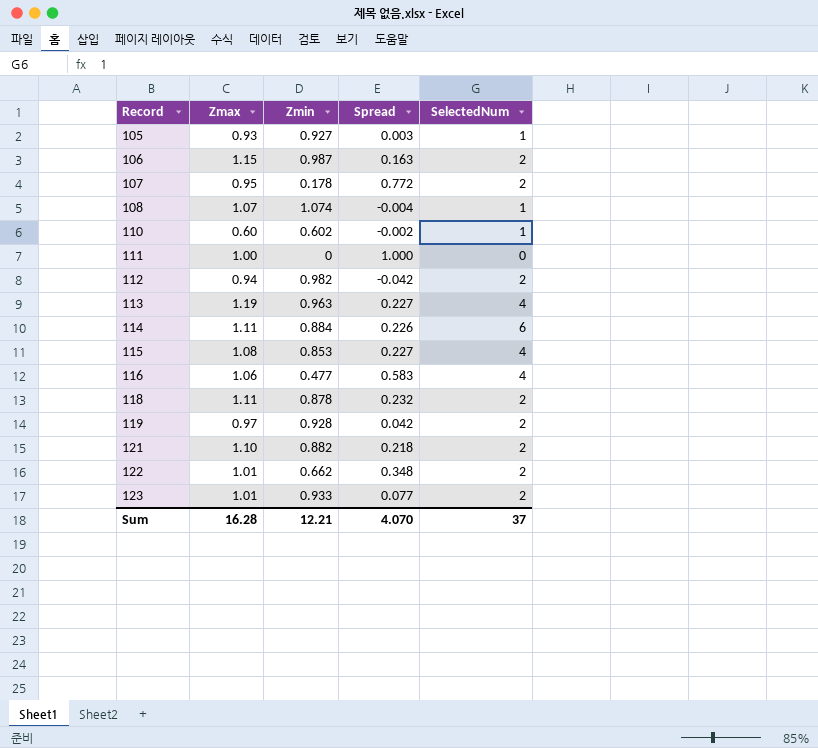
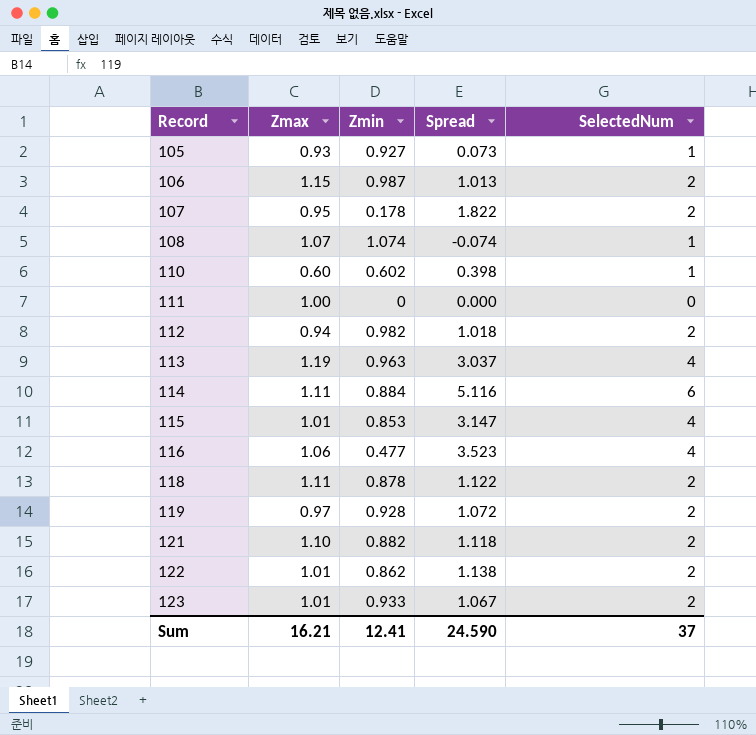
column Spread | formula: [Zmax] - [Zmin] -> [SelectedNum] - [Zmin]
115 | Zmax: 1.08 -> 1.01
122 | Zmin: 0.662 -> 0.862
Sum | Zmax: 16.28 -> 16.21
Sum | Zmin: 12.21 -> 12.41
Sum | Spread: 4.070 -> 24.590

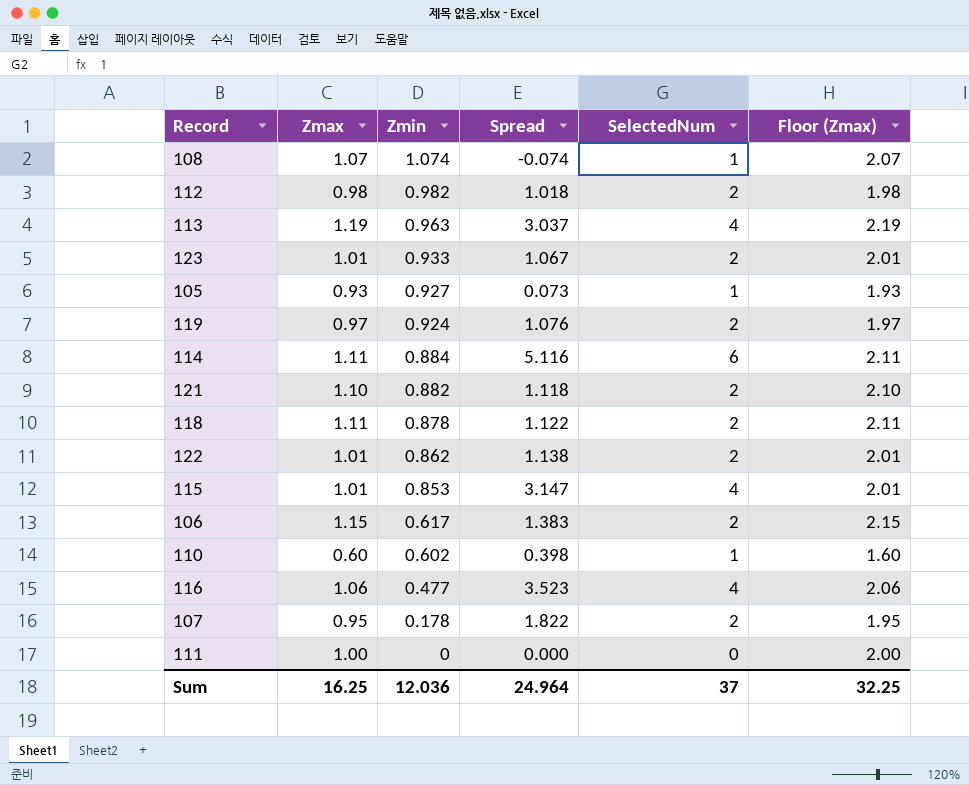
row order: Record ascending -> Zmin descending
column Floor (Zmax) | formula: none -> [Zmax] + 1
112 | Zmax: 0.94 -> 0.98
119 | Zmin: 0.928 -> 0.924
119 | Spread: 1.072 -> 1.076
106 | Zmin: 0.987 -> 0.617
106 | Spread: 1.013 -> 1.383
Sum | Zmax: 16.21 -> 16.25
Sum | Zmin: 12.41 -> 12.036
Sum | Spread: 24.590 -> 24.964

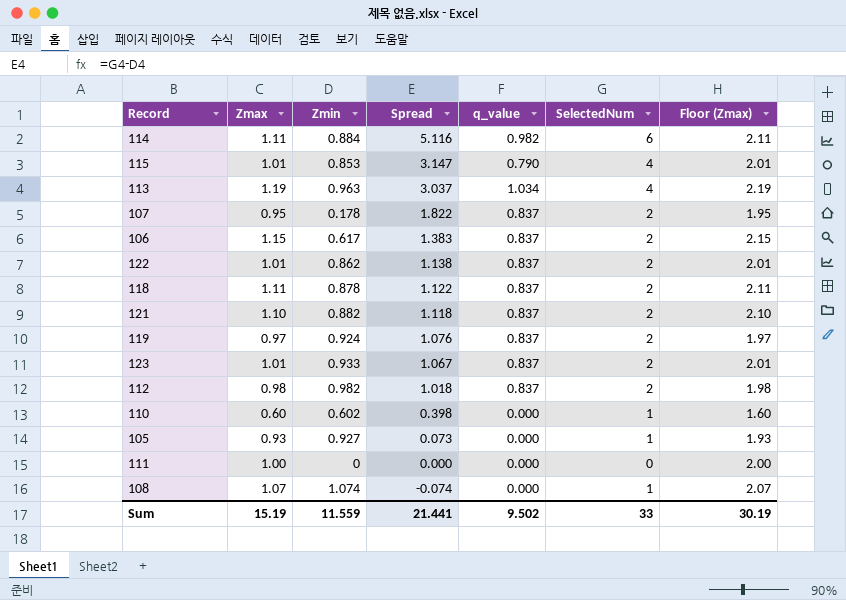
row order: Zmin descending -> Spread descending
column q_value | position: none -> 5
row 116: 1.06 | 0.477 | 3.523 | 4 | 2.06 -> none
Sum | Zmax: 16.25 -> 15.19
Sum | Zmin: 12.036 -> 11.559
Sum | Spread: 24.964 -> 21.441
Sum | SelectedNum: 37 -> 33
Sum | Floor (Zmax): 32.25 -> 30.19

